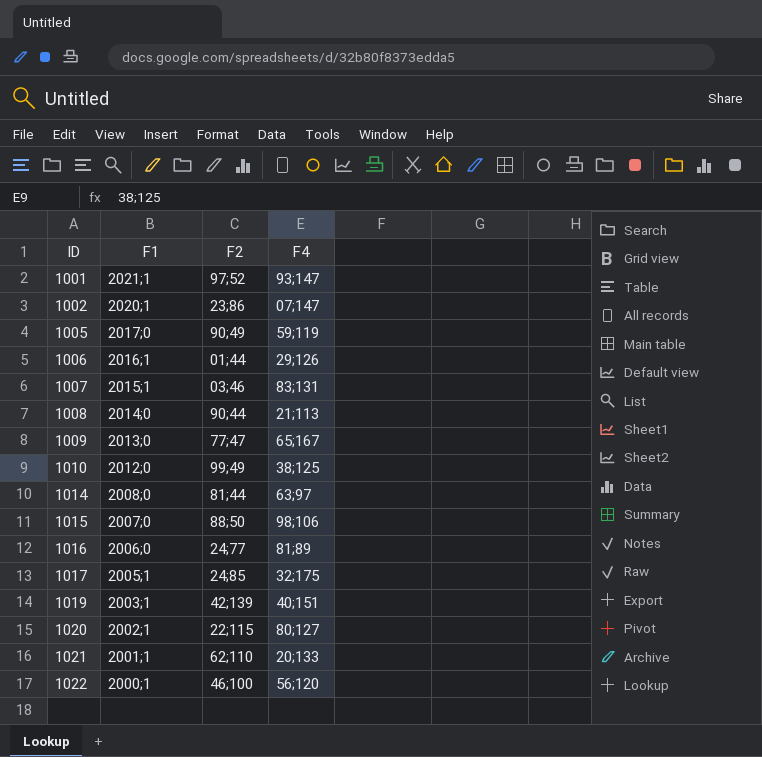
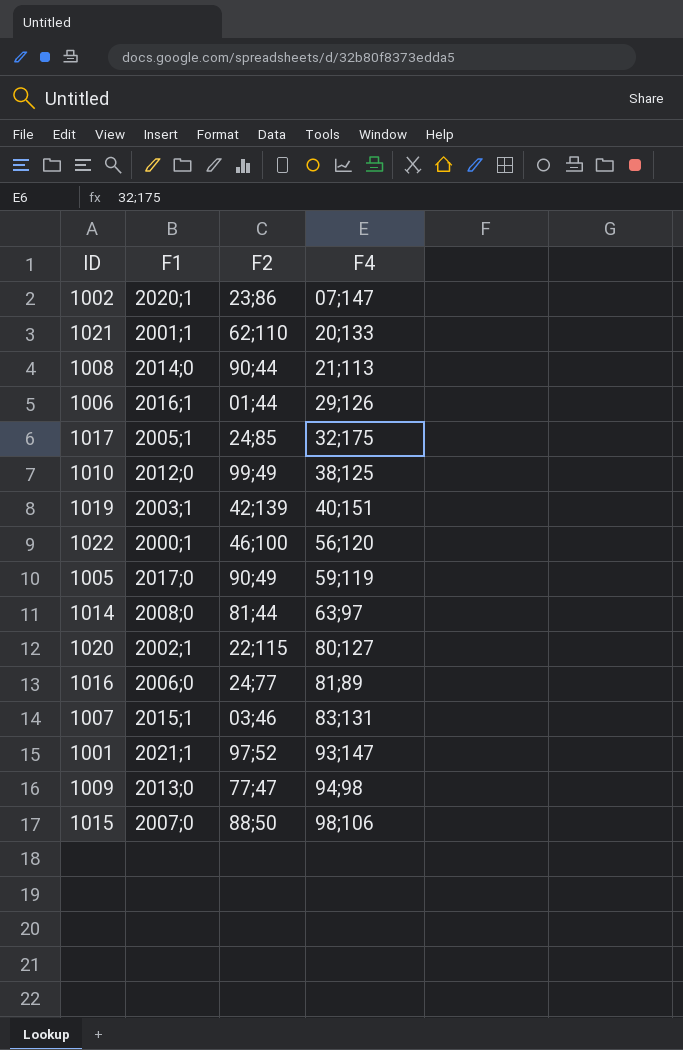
row order: ID ascending -> F4 ascending
1009 | F4: 65;167 -> 94;98

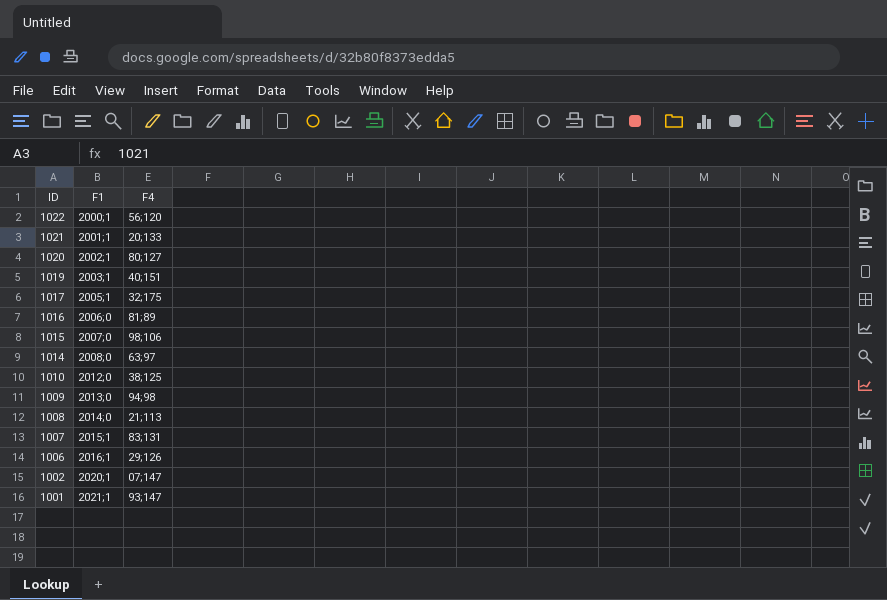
row order: F4 ascending -> ID descending
column F2 | position: 3 -> none
row 1005: 2017;0 | 90;49 | 59;119 -> none

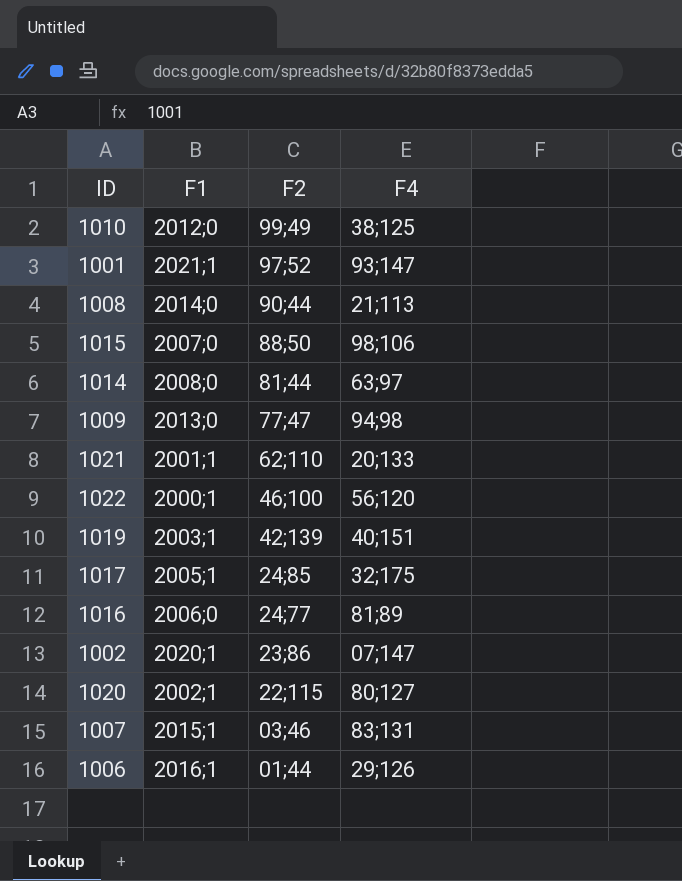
row order: ID descending -> F2 descending
column F2 | position: none -> 3

